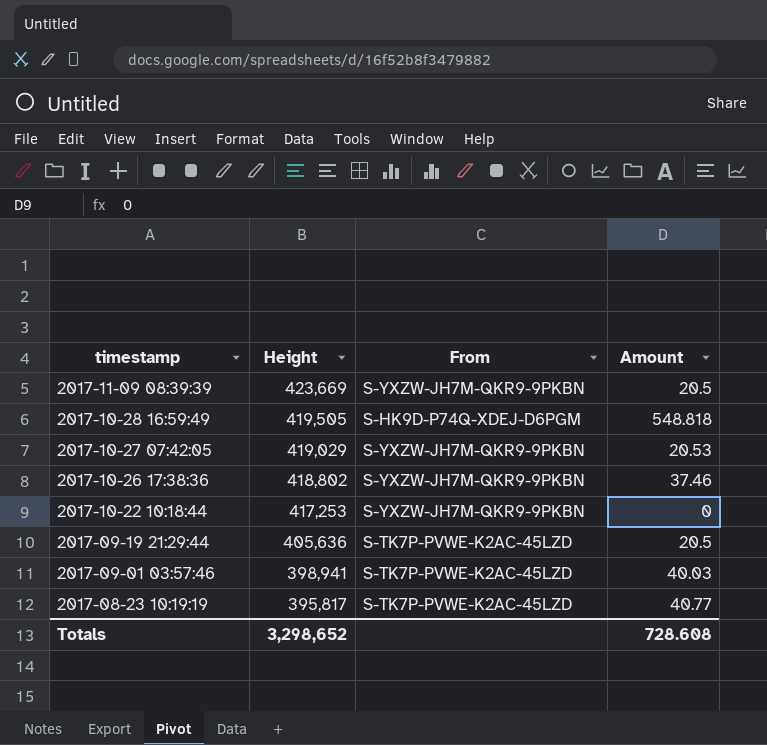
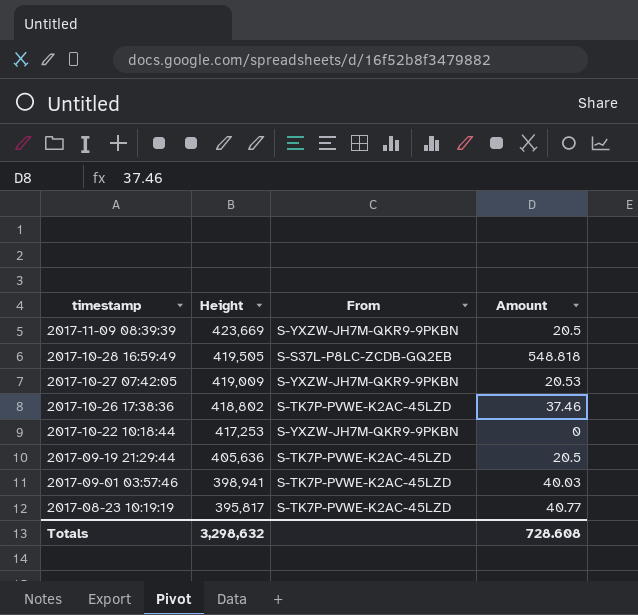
2017-10-28 16:59:49 | From: S-HK9D-P74Q-XDEJ-D6PGM -> S-S37L-P8LC-ZCDB-GQ2EB
2017-10-27 07:42:05 | Height: 419,029 -> 419,009
2017-10-26 17:38:36 | From: S-YXZW-JH7M-QKR9-9PKBN -> S-TK7P-PVWE-K2AC-45LZD
Totals | Height: 3,298,652 -> 3,298,632

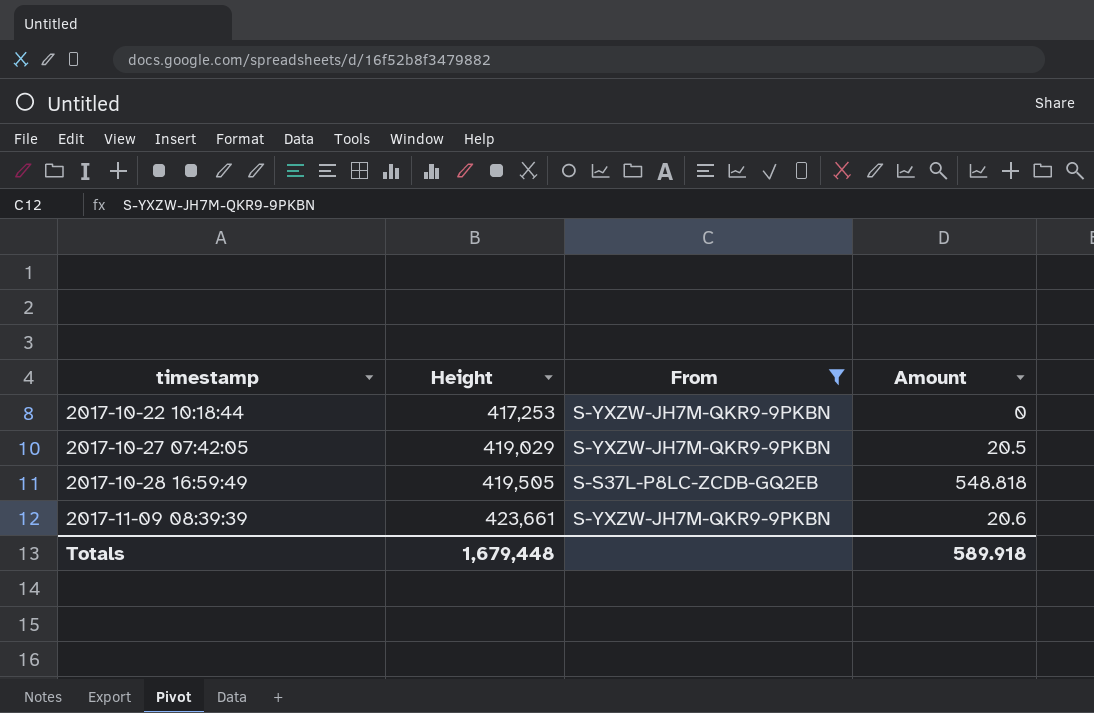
filter: none -> From != S-TK7P-PVWE-K2AC-45LZD
row order: timestamp descending -> timestamp ascending
2017-10-27 07:42:05 | Height: 419,009 -> 419,029
2017-10-27 07:42:05 | Amount: 20.53 -> 20.5
2017-11-09 08:39:39 | Height: 423,669 -> 423,661
2017-11-09 08:39:39 | Amount: 20.5 -> 20.6
Totals | Height: 3,298,632 -> 1,679,448
Totals | Amount: 728.608 -> 589.918

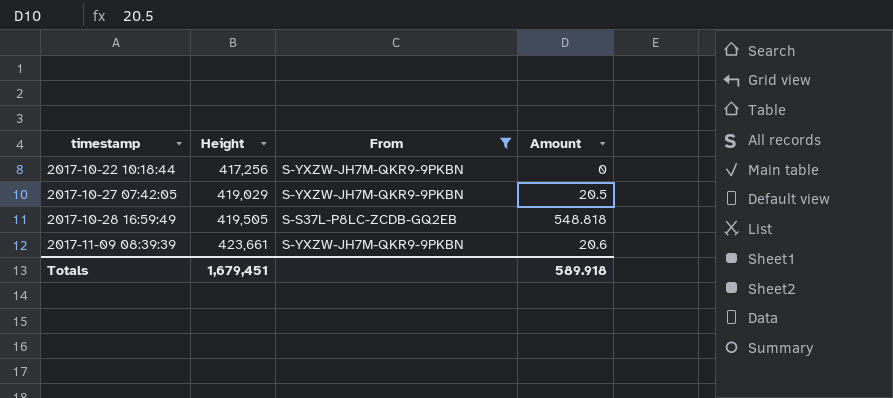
2017-10-22 10:18:44 | Height: 417,253 -> 417,256
Totals | Height: 1,679,448 -> 1,679,451

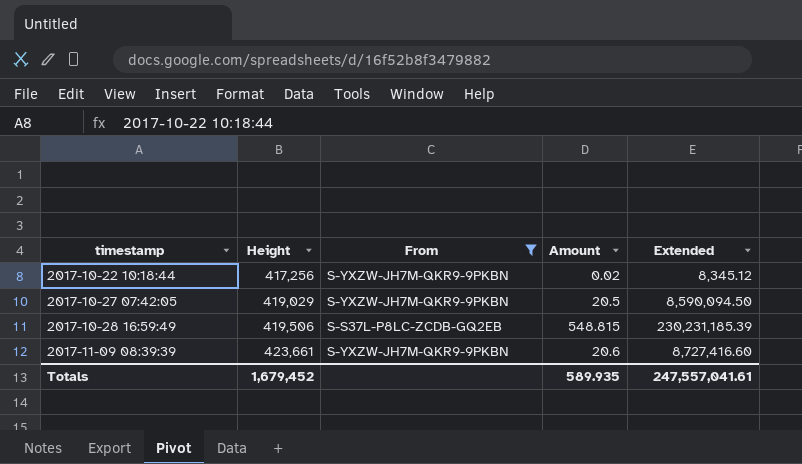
column Extended | formula: none -> [Height] * [Amount]
2017-10-22 10:18:44 | Amount: 0 -> 0.02
2017-10-28 16:59:49 | Height: 419,505 -> 419,506
2017-10-28 16:59:49 | Amount: 548.818 -> 548.815
Totals | Height: 1,679,451 -> 1,679,452
Totals | Amount: 589.918 -> 589.935

